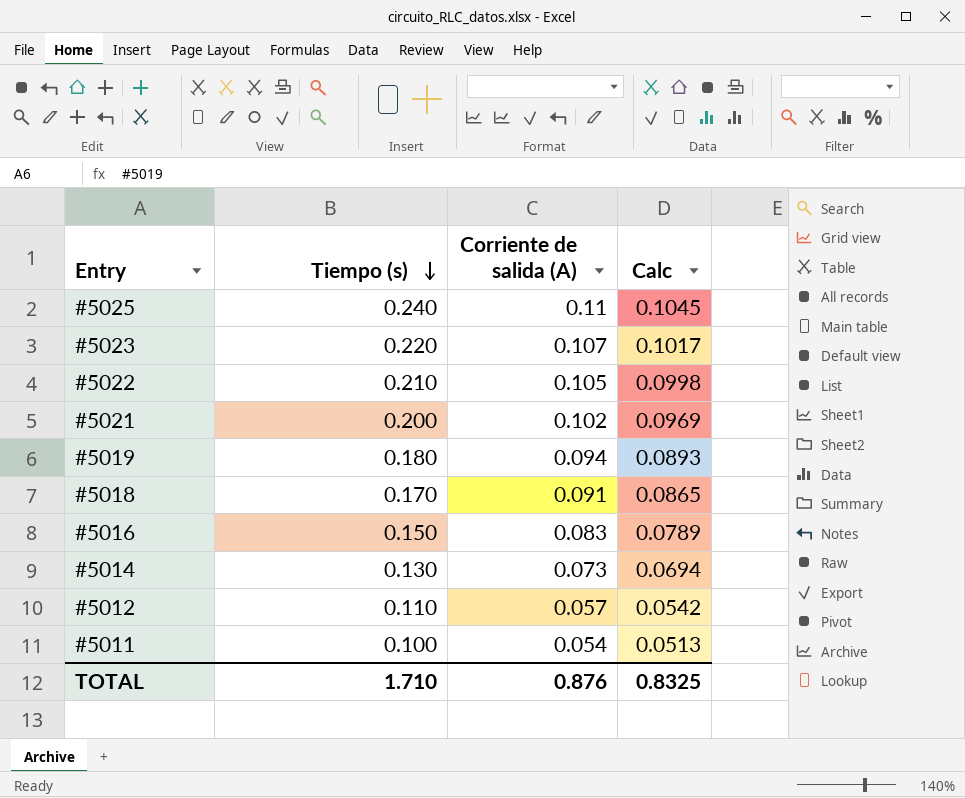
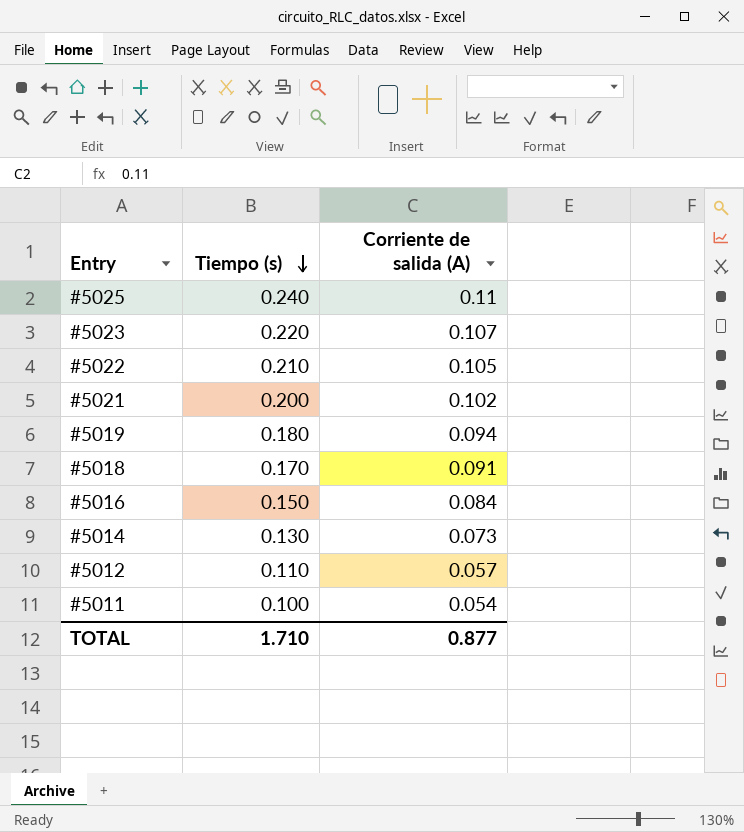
column Calc | formula: [Corriente de salida (A)] * 0.95 -> none
#5016 | Corriente de salida (A): 0.083 -> 0.084
TOTAL | Corriente de salida (A): 0.876 -> 0.877

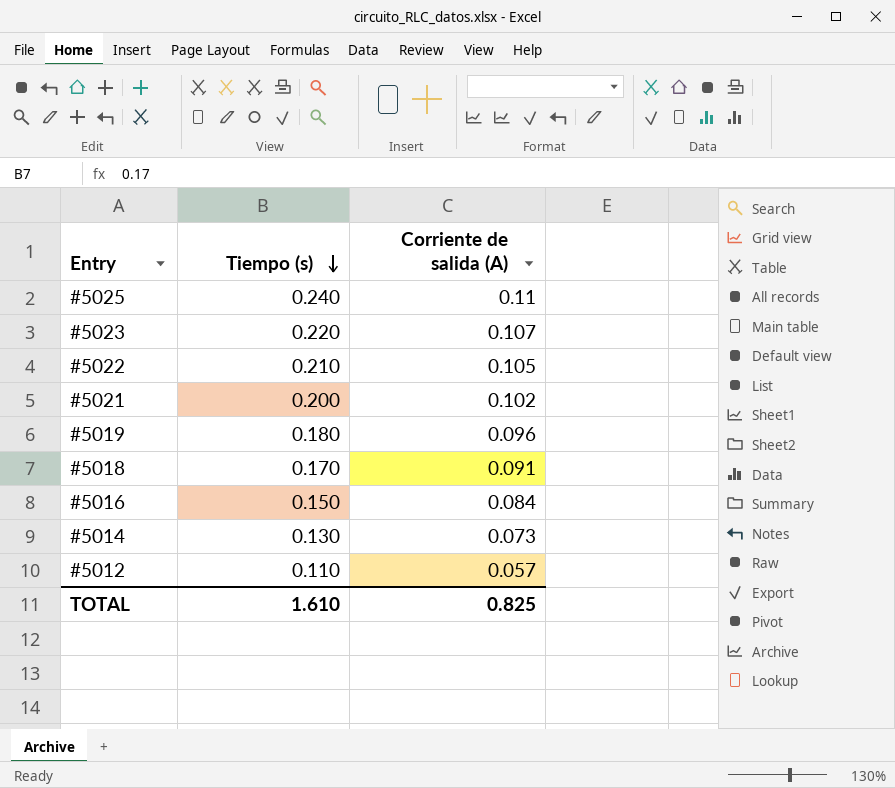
row #5011: 0.100 | 0.054 -> none
#5019 | Corriente de salida (A): 0.094 -> 0.096
TOTAL | Tiempo (s): 1.710 -> 1.610
TOTAL | Corriente de salida (A): 0.877 -> 0.825

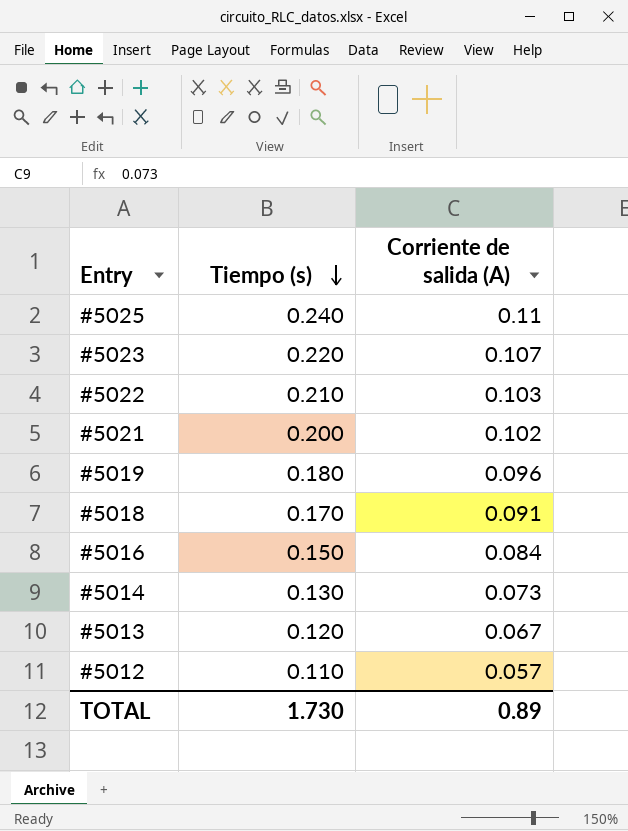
#5022 | Corriente de salida (A): 0.105 -> 0.103
row #5013: none -> 0.120 | 0.067
TOTAL | Tiempo (s): 1.610 -> 1.730
TOTAL | Corriente de salida (A): 0.825 -> 0.89

